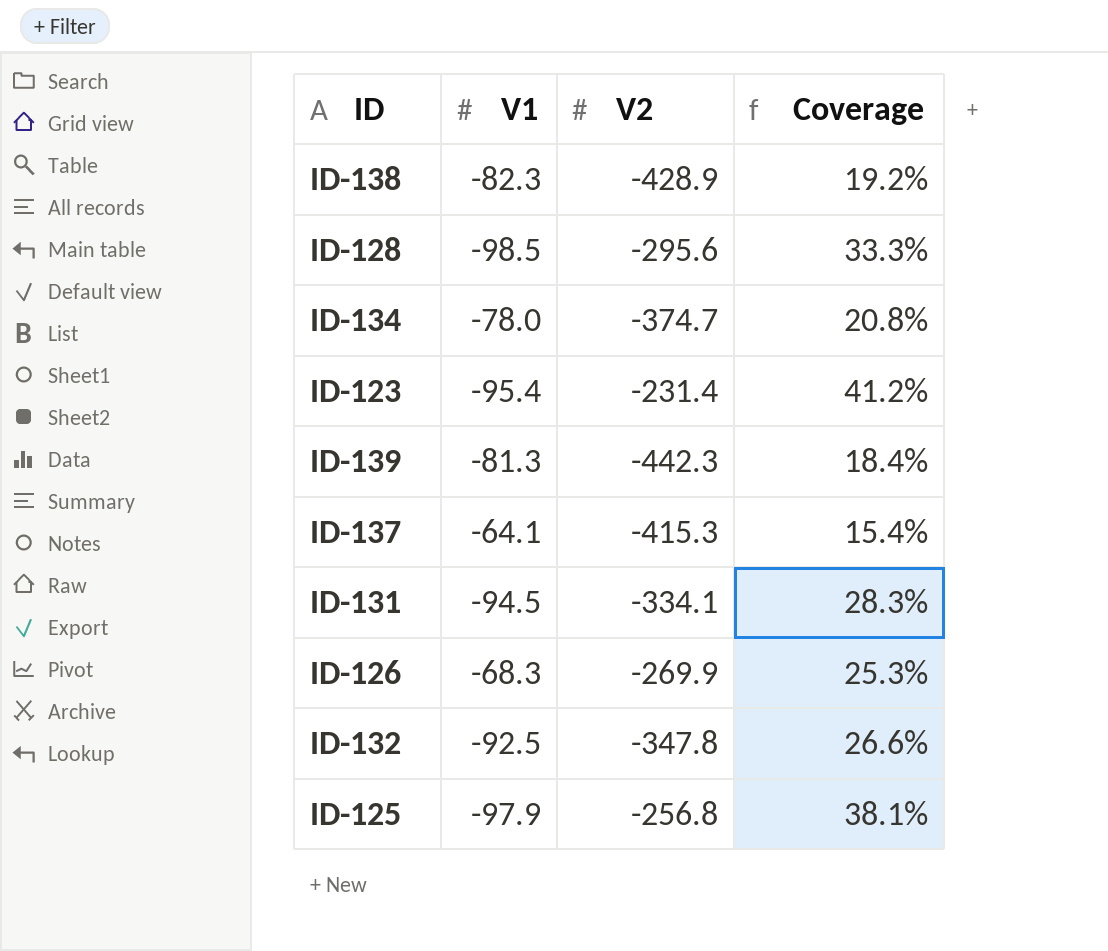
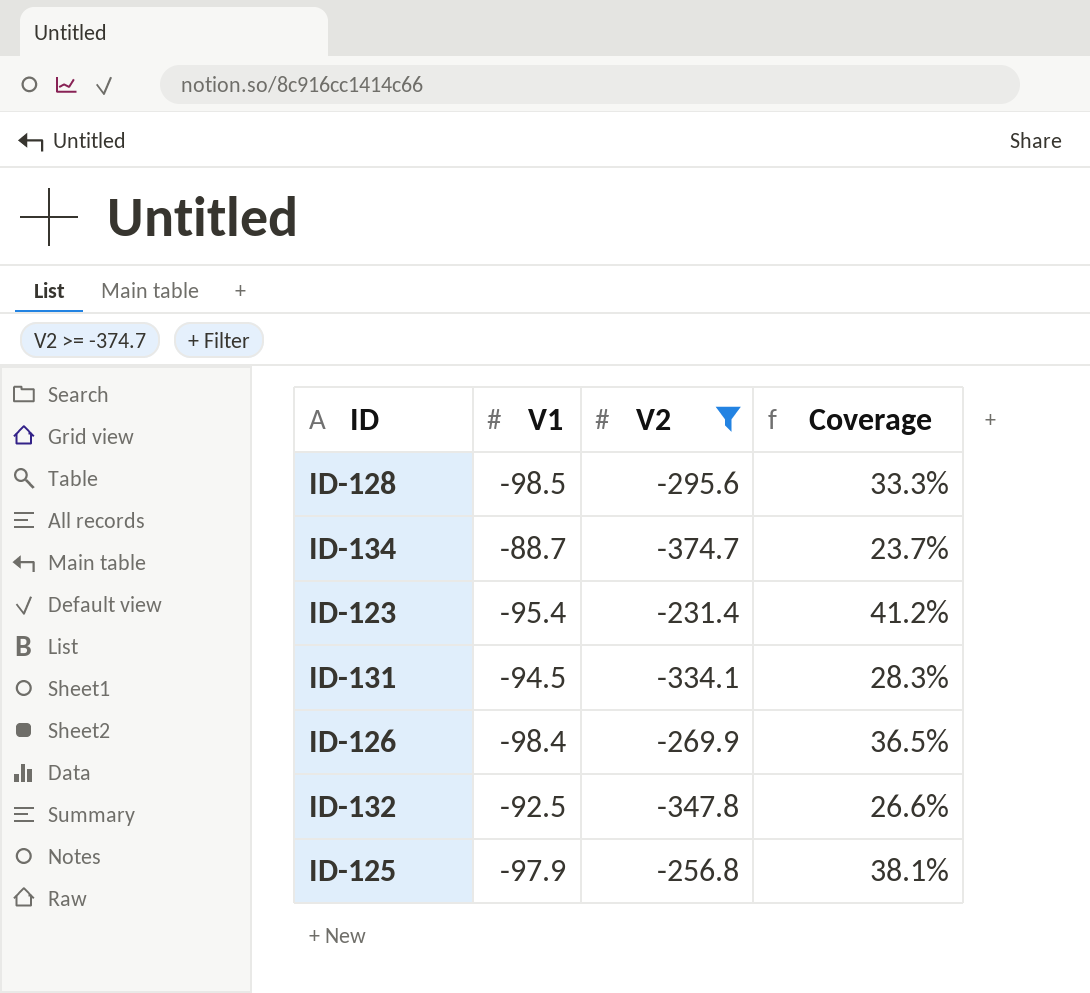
filter: none -> V2 >= -374.7
ID-134 | V1: -78.0 -> -88.7
ID-134 | Coverage: 20.8% -> 23.7%
ID-126 | V1: -68.3 -> -98.4
ID-126 | Coverage: 25.3% -> 36.5%

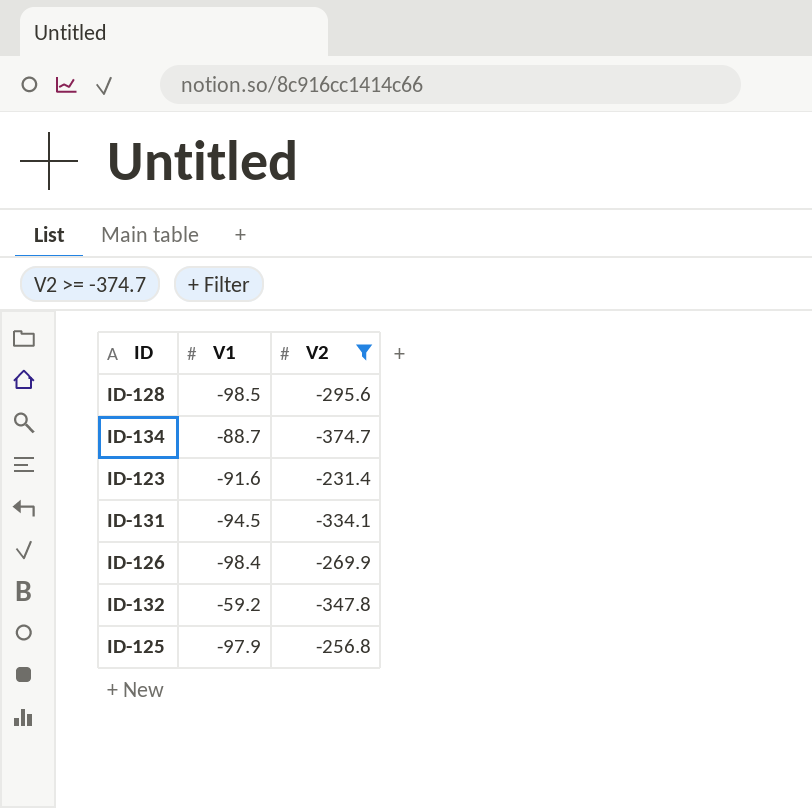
column Coverage | formula: [V1] / [V2] -> none
ID-123 | V1: -95.4 -> -91.6
ID-132 | V1: -92.5 -> -59.2

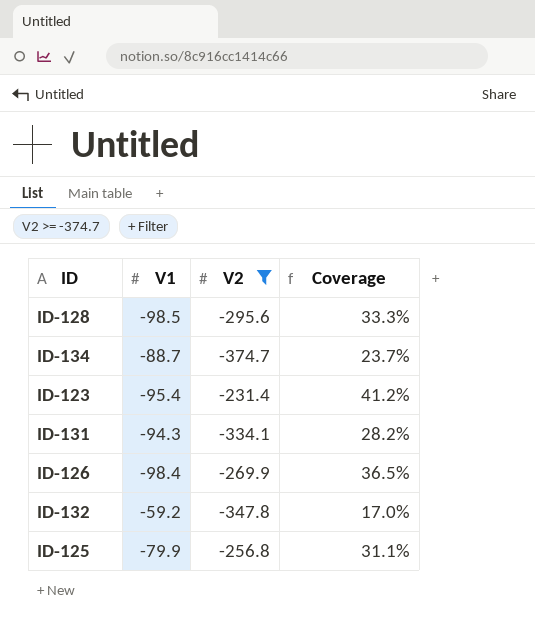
column Coverage | formula: none -> [V1] / [V2]
ID-123 | V1: -91.6 -> -95.4
ID-131 | V1: -94.5 -> -94.3
ID-125 | V1: -97.9 -> -79.9

